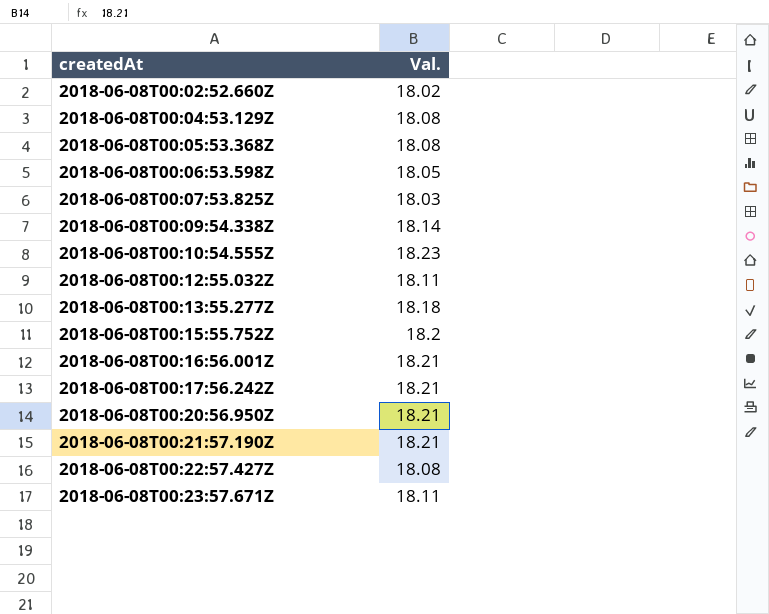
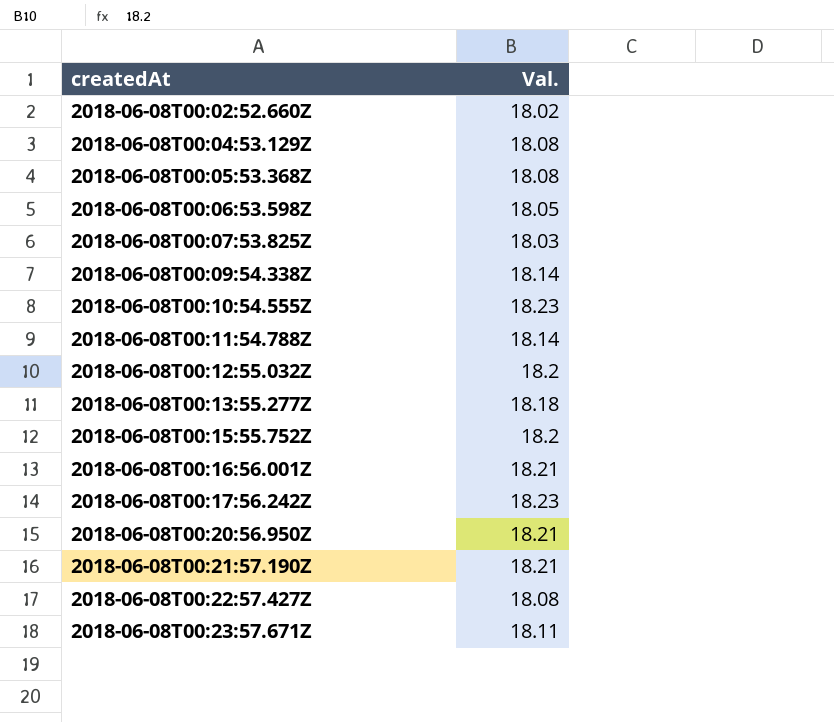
row 2018-06-08T00:11:54.788Z: none -> 18.14
2018-06-08T00:12:55.032Z | Val.: 18.11 -> 18.2
2018-06-08T00:17:56.242Z | Val.: 18.21 -> 18.23

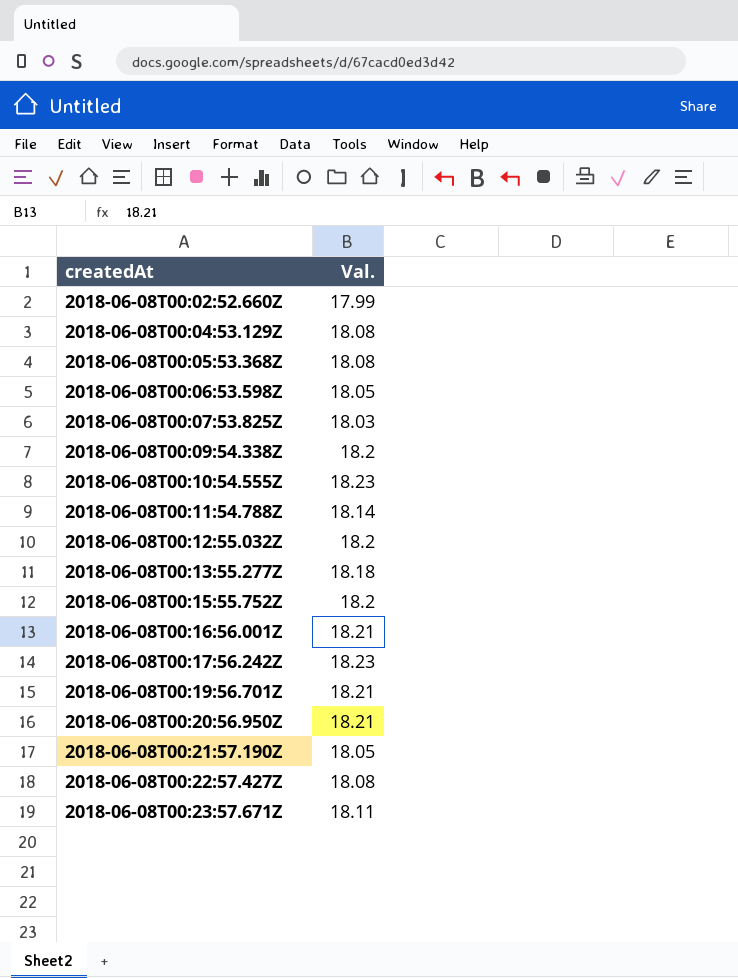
2018-06-08T00:02:52.660Z | Val.: 18.02 -> 17.99
2018-06-08T00:09:54.338Z | Val.: 18.14 -> 18.2
row 2018-06-08T00:19:56.701Z: none -> 18.21
2018-06-08T00:21:57.190Z | Val.: 18.21 -> 18.05

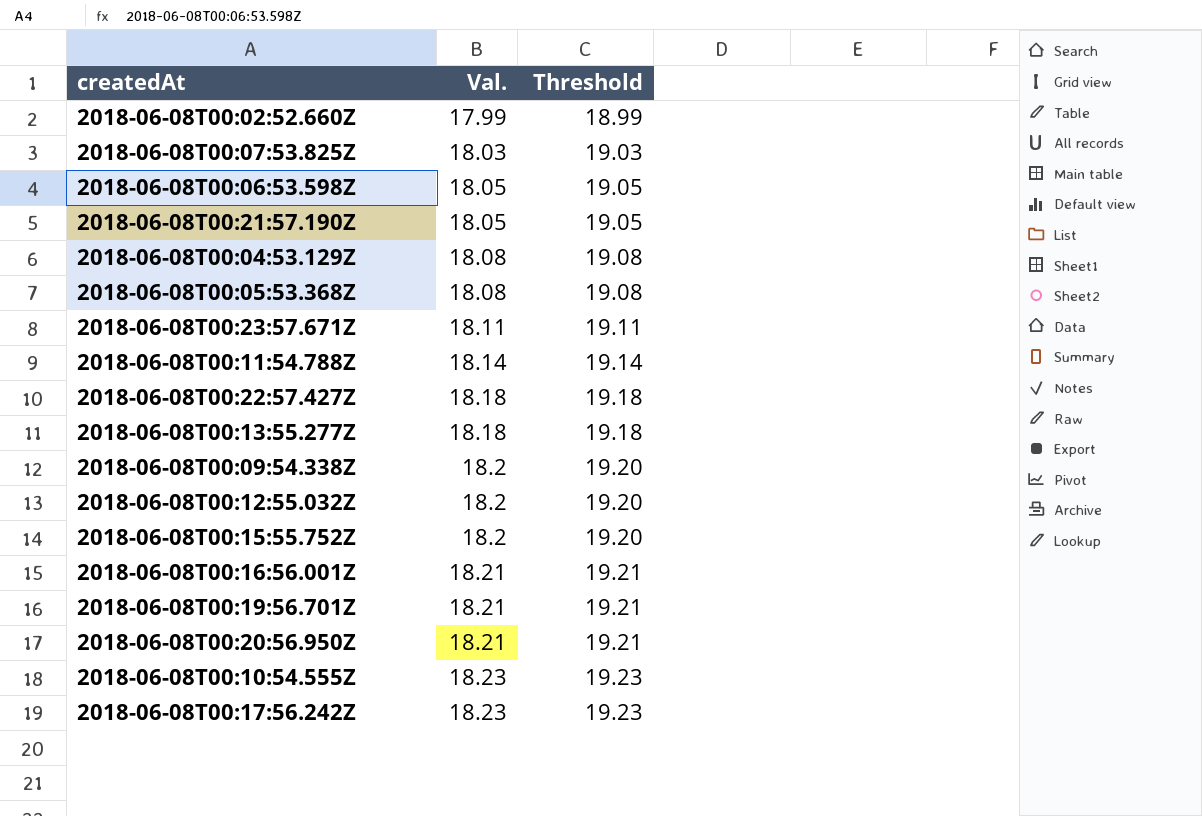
row order: createdAt ascending -> Val. ascending
column Threshold | formula: none -> [Val.] + 1
2018-06-08T00:22:57.427Z | Val.: 18.08 -> 18.18

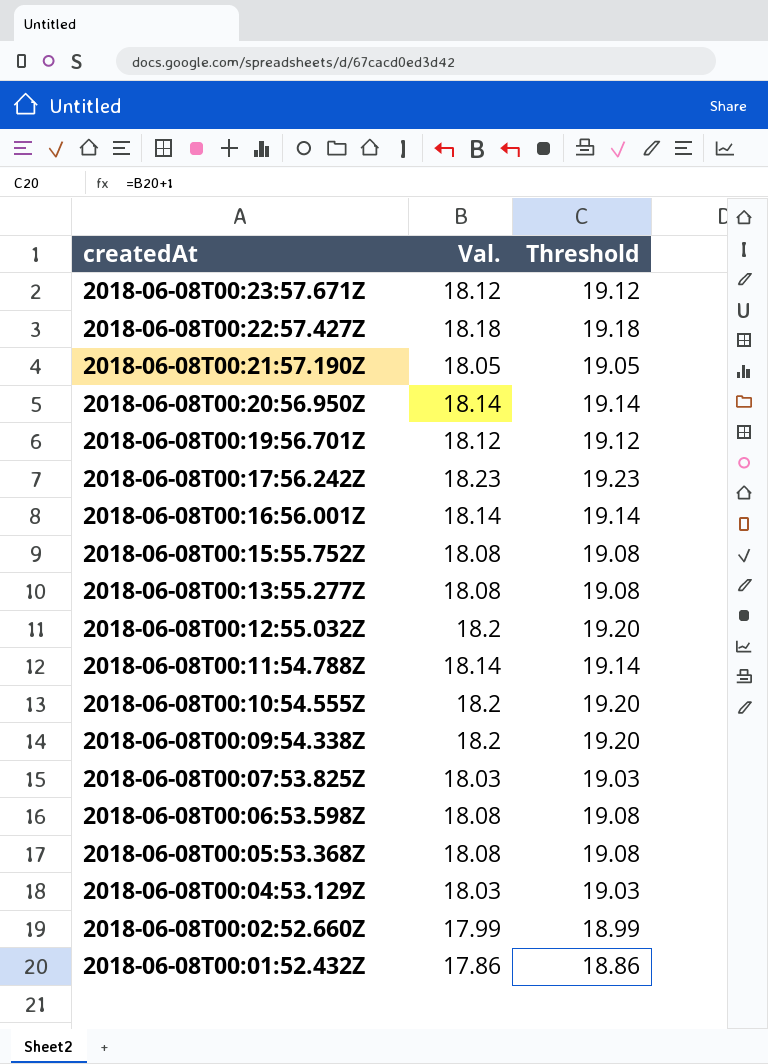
row order: Val. ascending -> createdAt descending
2018-06-08T00:23:57.671Z | Val.: 18.11 -> 18.12
2018-06-08T00:23:57.671Z | Threshold: 19.11 -> 19.12
2018-06-08T00:20:56.950Z | Val.: 18.21 -> 18.14
2018-06-08T00:20:56.950Z | Threshold: 19.21 -> 19.14
2018-06-08T00:19:56.701Z | Val.: 18.21 -> 18.12
2018-06-08T00:19:56.701Z | Threshold: 19.21 -> 19.12
2018-06-08T00:16:56.001Z | Val.: 18.21 -> 18.14
2018-06-08T00:16:56.001Z | Threshold: 19.21 -> 19.14
2018-06-08T00:15:55.752Z | Val.: 18.2 -> 18.08
2018-06-08T00:15:55.752Z | Threshold: 19.20 -> 19.08
2018-06-08T00:13:55.277Z | Val.: 18.18 -> 18.08
2018-06-08T00:13:55.277Z | Threshold: 19.18 -> 19.08
2018-06-08T00:10:54.555Z | Val.: 18.23 -> 18.2
2018-06-08T00:10:54.555Z | Threshold: 19.23 -> 19.20
2018-06-08T00:06:53.598Z | Val.: 18.05 -> 18.08
2018-06-08T00:06:53.598Z | Threshold: 19.05 -> 19.08
2018-06-08T00:04:53.129Z | Val.: 18.08 -> 18.03
2018-06-08T00:04:53.129Z | Threshold: 19.08 -> 19.03
row 2018-06-08T00:01:52.432Z: none -> 17.86 | 18.86

